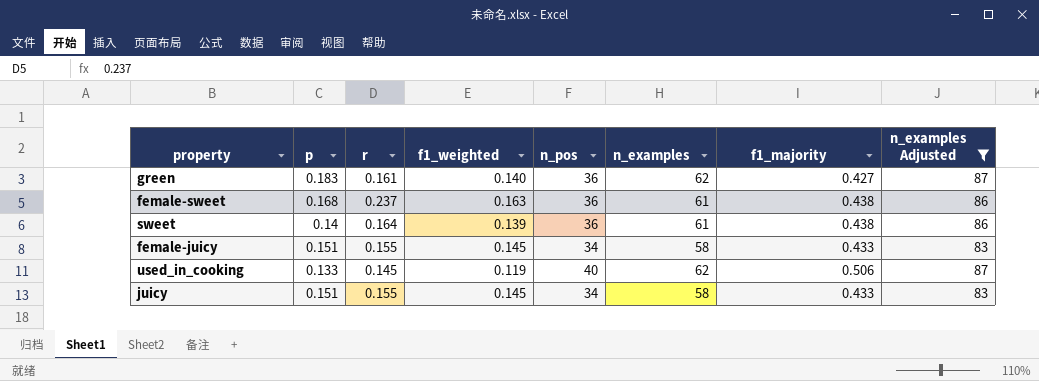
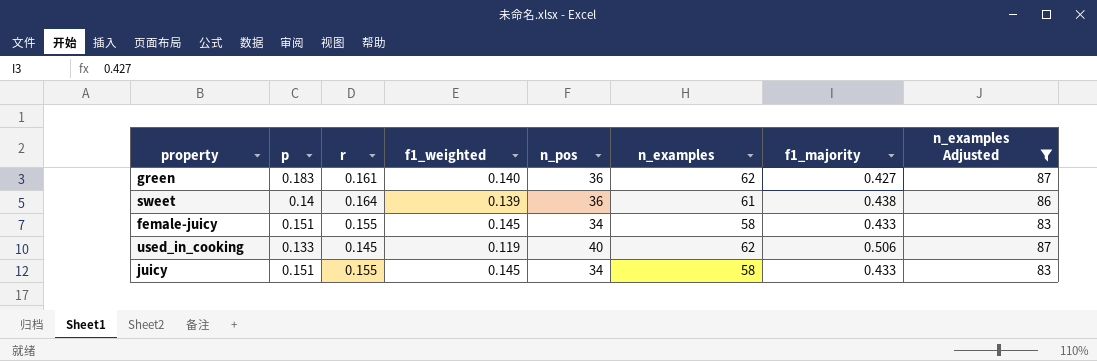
row female-sweet: 0.168 | 0.237 | 0.163 | 36 | 61 | 0.438 | 86 -> none

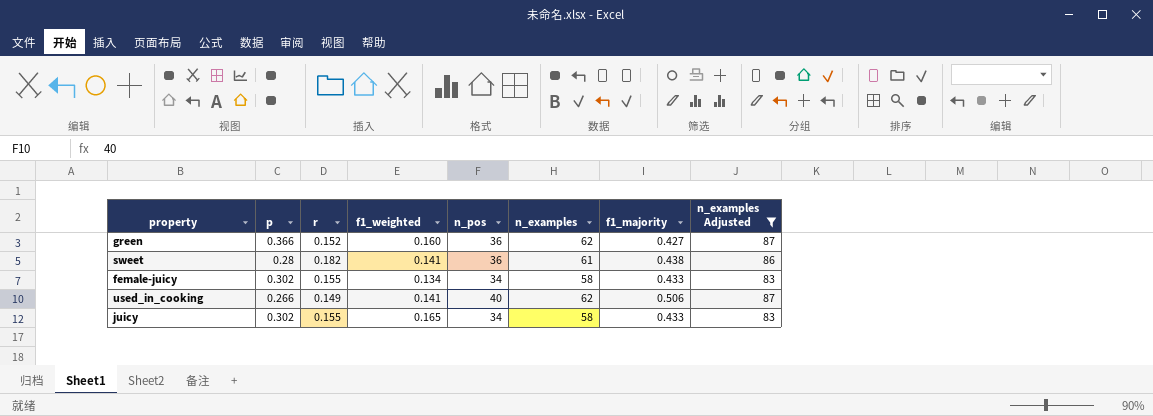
green | p: 0.183 -> 0.366
green | r: 0.161 -> 0.152
green | f1_weighted: 0.140 -> 0.160
sweet | p: 0.14 -> 0.28
sweet | r: 0.164 -> 0.182
sweet | f1_weighted: 0.139 -> 0.141
female-juicy | p: 0.151 -> 0.302
female-juicy | f1_weighted: 0.145 -> 0.134
used_in_cooking | p: 0.133 -> 0.266
used_in_cooking | r: 0.145 -> 0.149
used_in_cooking | f1_weighted: 0.119 -> 0.141
juicy | p: 0.151 -> 0.302
juicy | f1_weighted: 0.145 -> 0.165

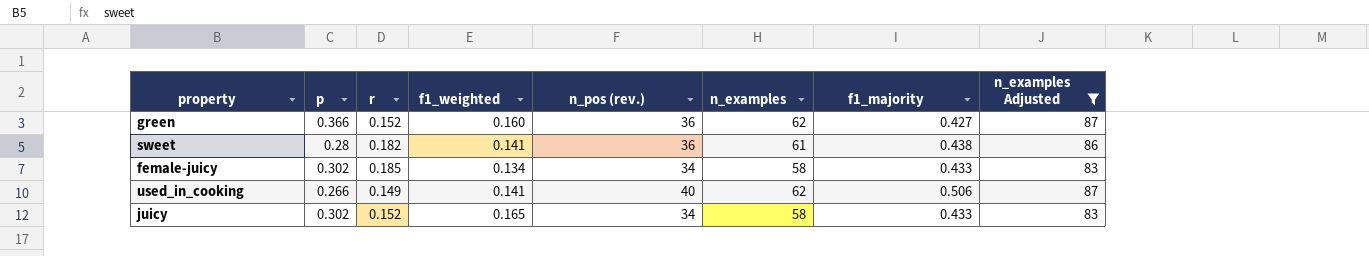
column name: n_pos -> n_pos (rev.)
female-juicy | r: 0.155 -> 0.185
juicy | r: 0.155 -> 0.152

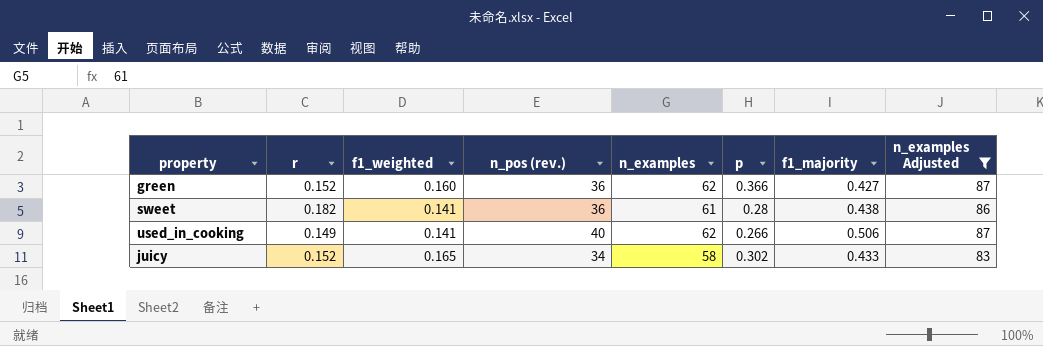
column p | position: 2 -> 6
row female-juicy: 0.302 | 0.185 | 0.134 | 34 | 58 | 0.433 | 83 -> none

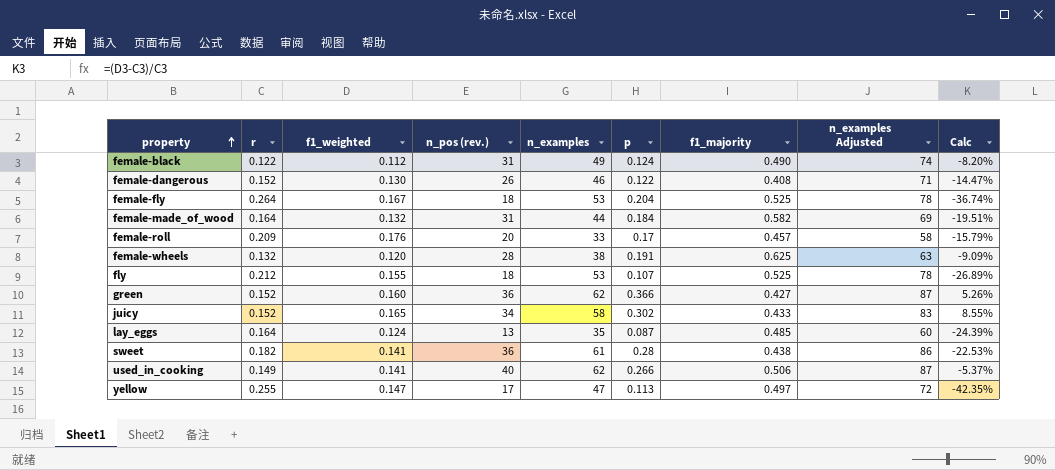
filter: n_examples Adjusted >= 83 -> none
row order: none -> property ascending
column Calc | formula: none -> ([f1_weighted] - [r]) / [r]

